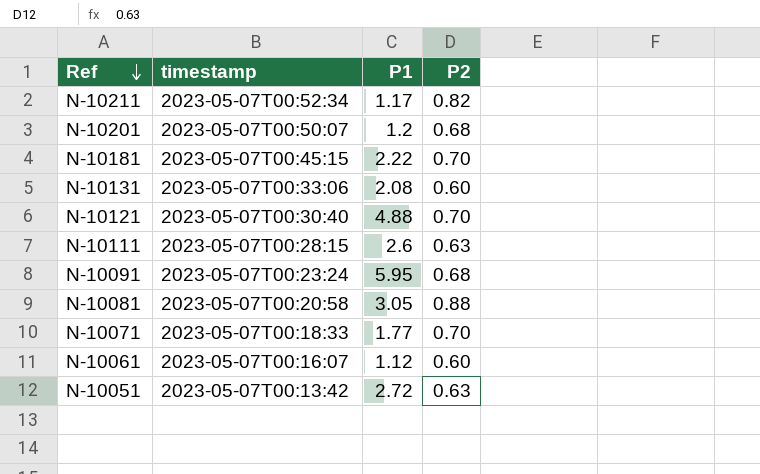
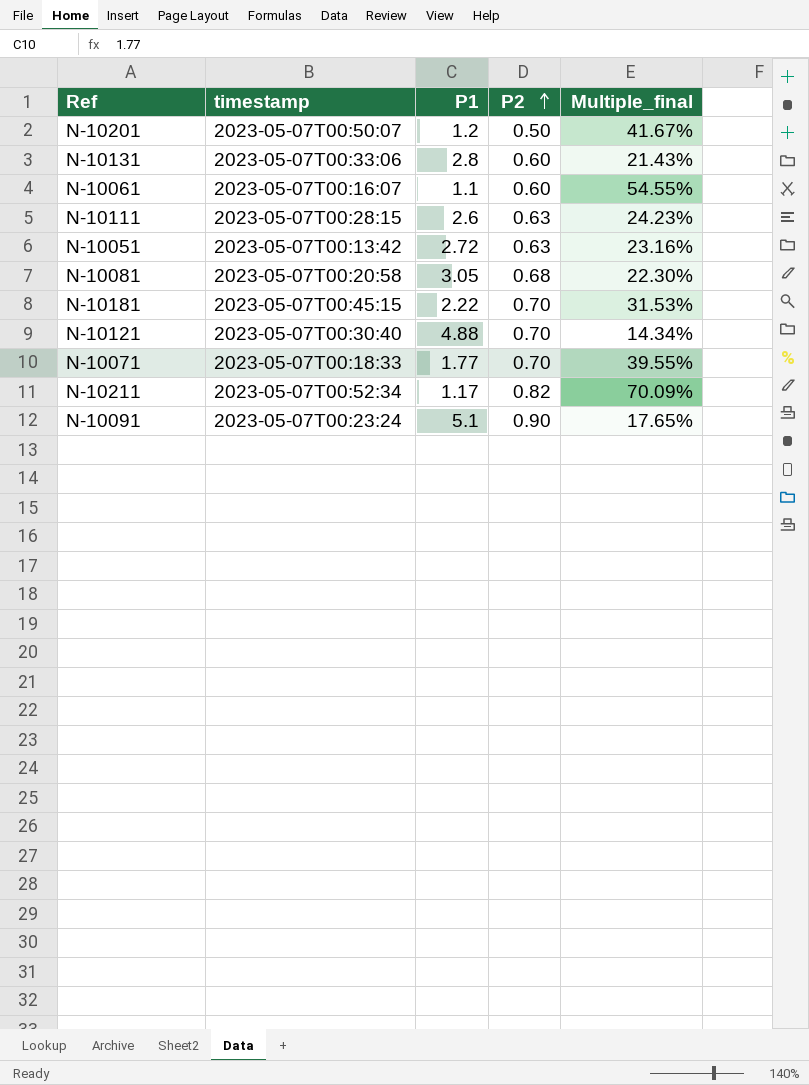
row order: Ref descending -> P2 ascending
column Multiple_final | formula: none -> [P2] / [P1]
N-10201 | P2: 0.68 -> 0.50
N-10131 | P1: 2.08 -> 2.8
N-10061 | P1: 1.12 -> 1.1
N-10081 | P2: 0.88 -> 0.68
N-10091 | P1: 5.95 -> 5.1
N-10091 | P2: 0.68 -> 0.90

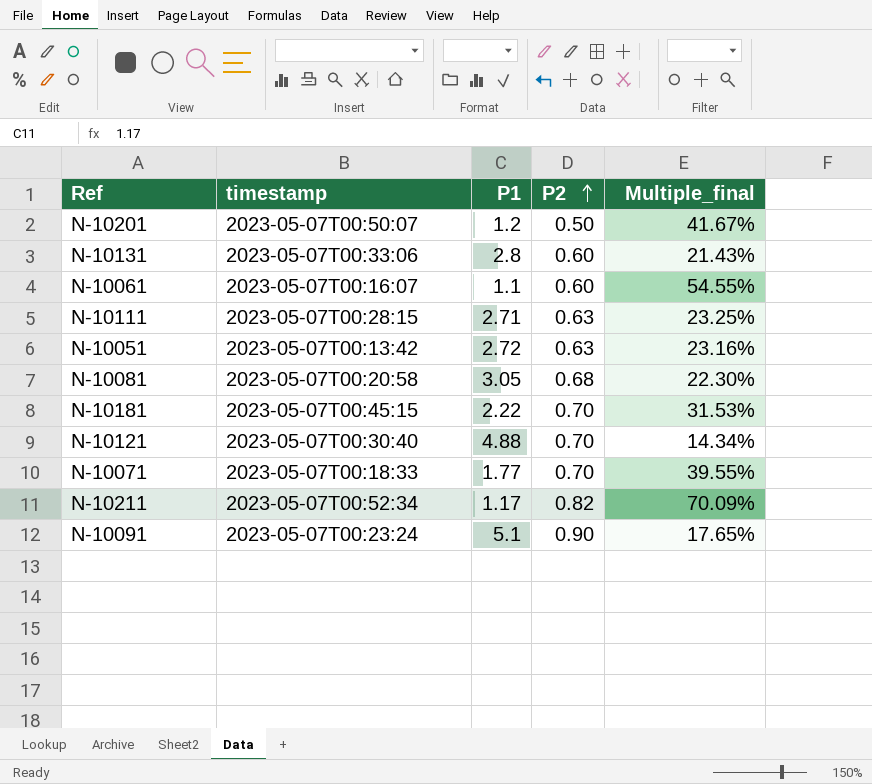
N-10111 | P1: 2.6 -> 2.71
N-10111 | Multiple_final: 24.23% -> 23.25%

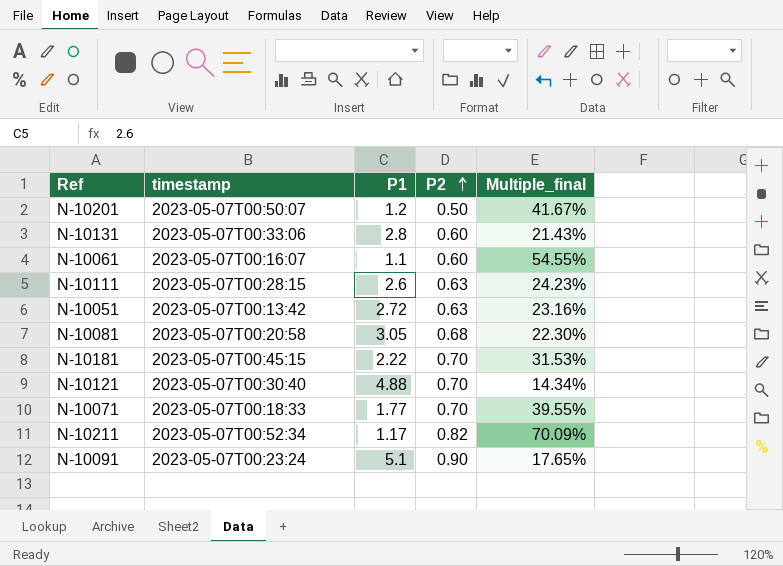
N-10111 | P1: 2.71 -> 2.6
N-10111 | Multiple_final: 23.25% -> 24.23%

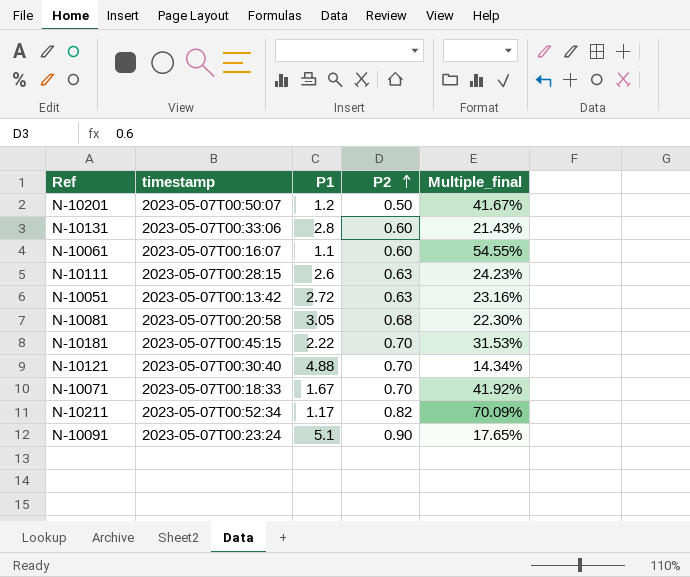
N-10071 | P1: 1.77 -> 1.67
N-10071 | Multiple_final: 39.55% -> 41.92%

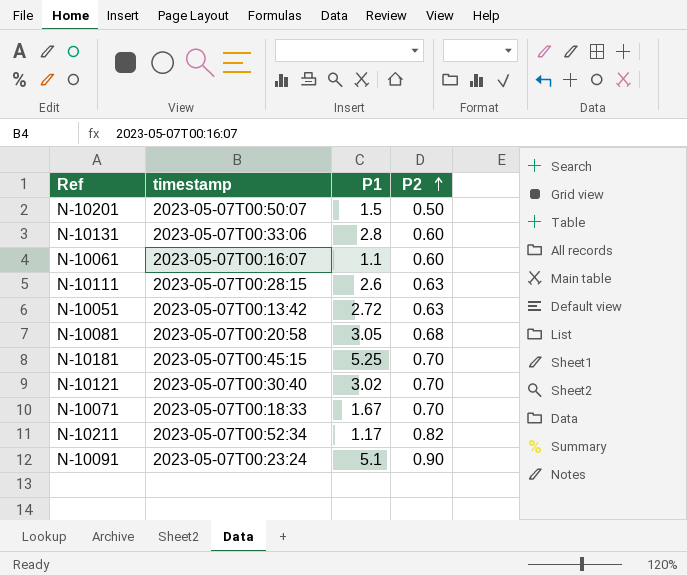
column Multiple_final | formula: [P2] / [P1] -> none
N-10201 | P1: 1.2 -> 1.5
N-10181 | P1: 2.22 -> 5.25
N-10121 | P1: 4.88 -> 3.02

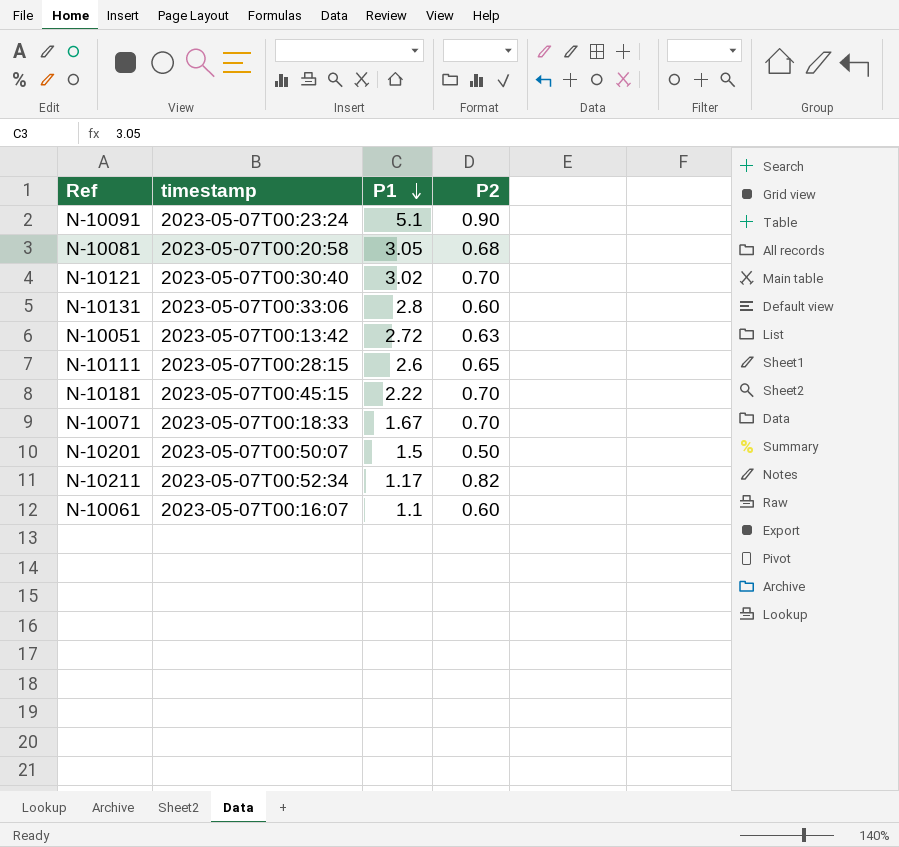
row order: P2 ascending -> P1 descending
N-10111 | P2: 0.63 -> 0.65
N-10181 | P1: 5.25 -> 2.22

